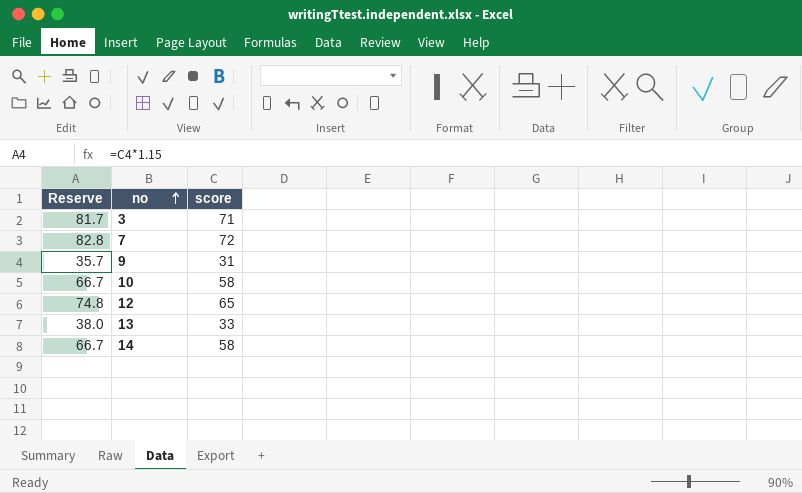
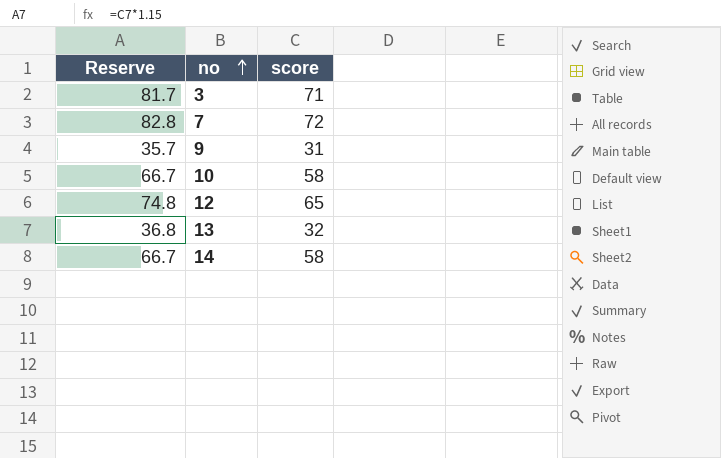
13 | Reserve: 38.0 -> 36.8
13 | score: 33 -> 32

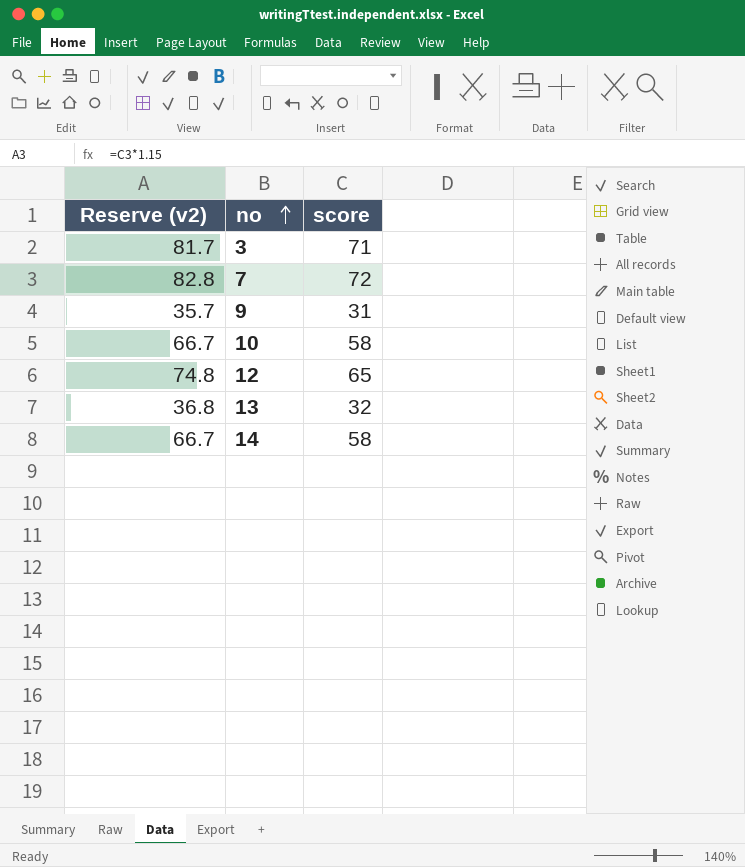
column name: Reserve -> Reserve (v2)

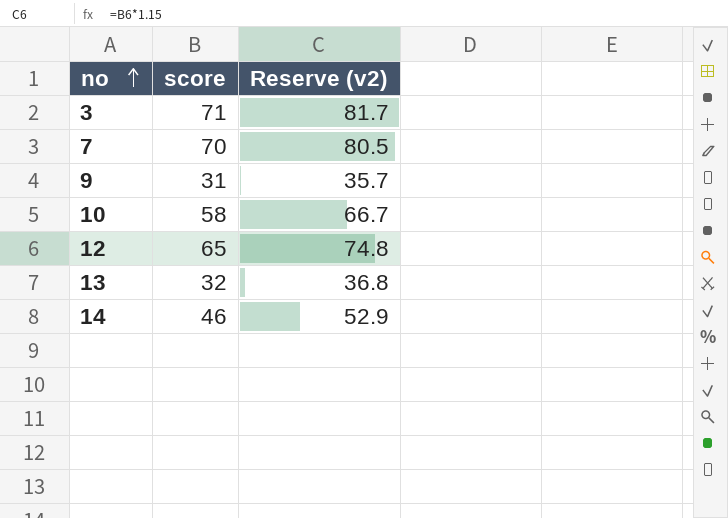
column Reserve (v2) | position: 1 -> 3
7 | score: 72 -> 70
7 | Reserve (v2): 82.8 -> 80.5
14 | score: 58 -> 46
14 | Reserve (v2): 66.7 -> 52.9

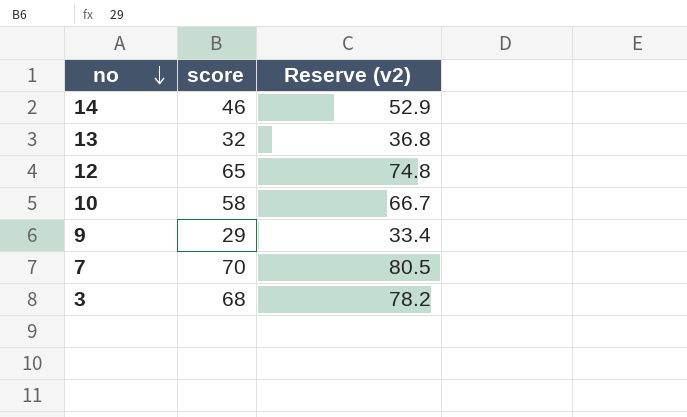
row order: no ascending -> no descending
9 | score: 31 -> 29
9 | Reserve (v2): 35.7 -> 33.4
3 | score: 71 -> 68
3 | Reserve (v2): 81.7 -> 78.2

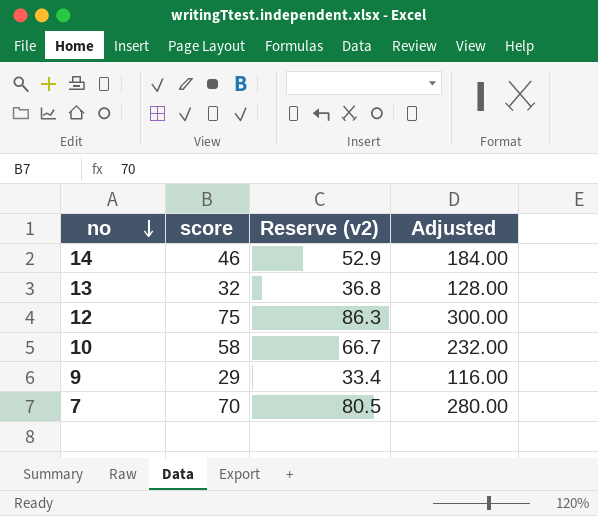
column Adjusted | formula: none -> [score] * 4
row 3: 68 | 78.2 -> none
12 | score: 65 -> 75
12 | Reserve (v2): 74.8 -> 86.3

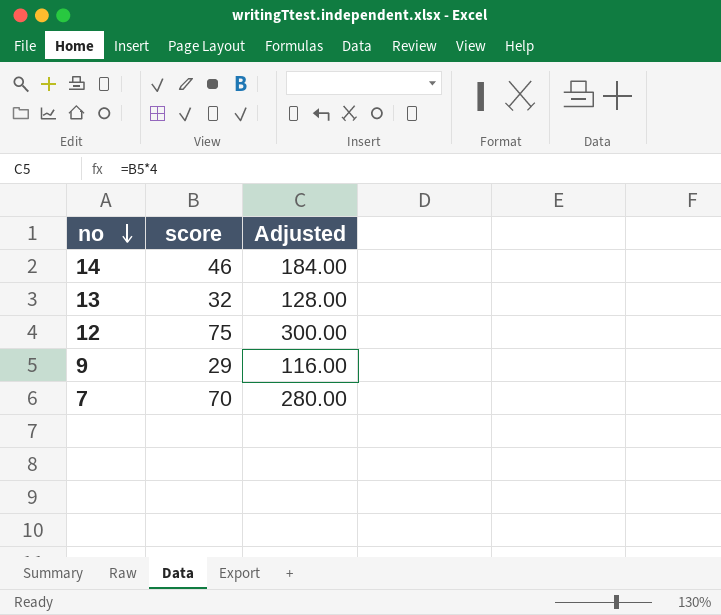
column Reserve (v2) | formula: [score] * 1.15 -> none
row 10: 58 | 66.7 | 232.00 -> none

